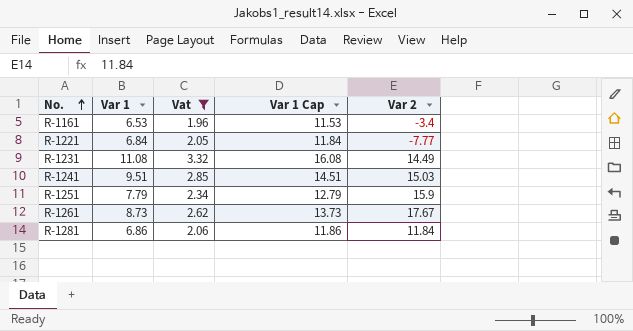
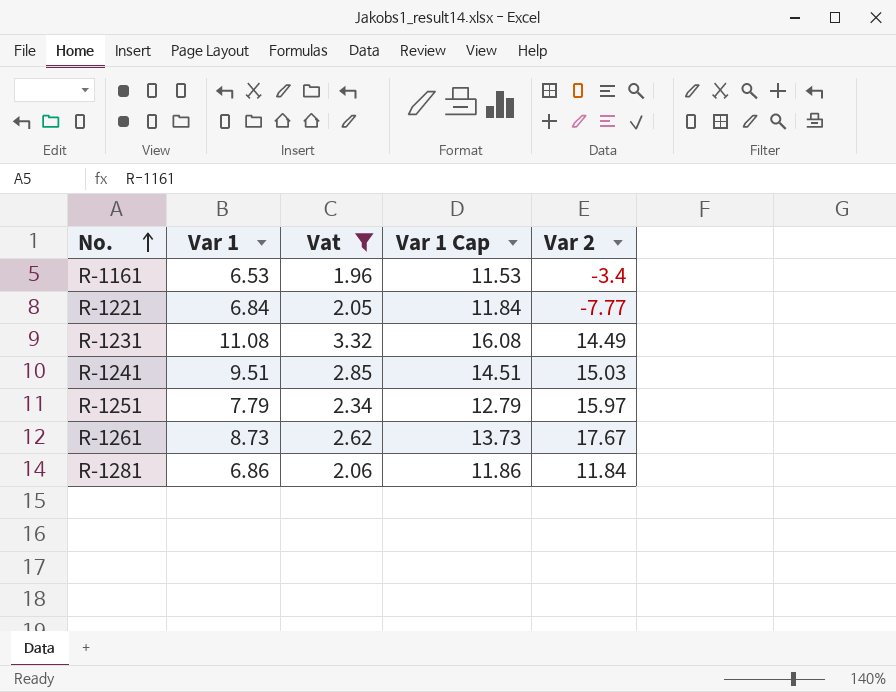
R-1251 | Var 2: 15.9 -> 15.97

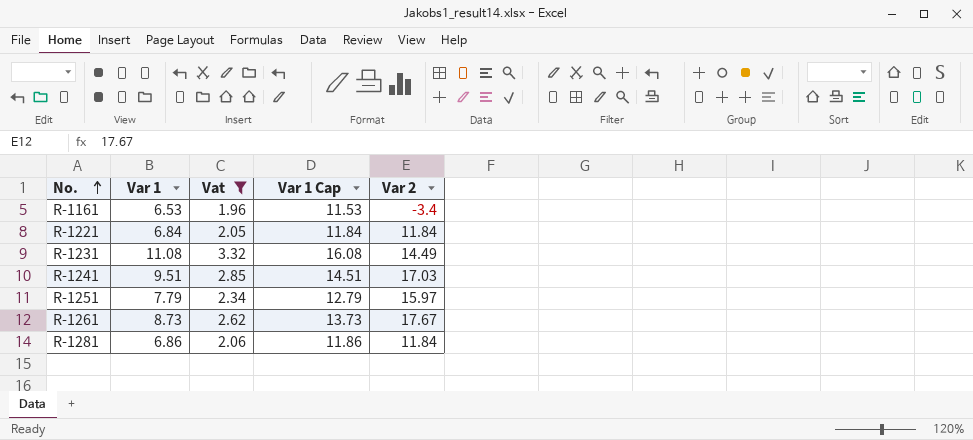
R-1221 | Var 2: -7.77 -> 11.84
R-1241 | Var 2: 15.03 -> 17.03

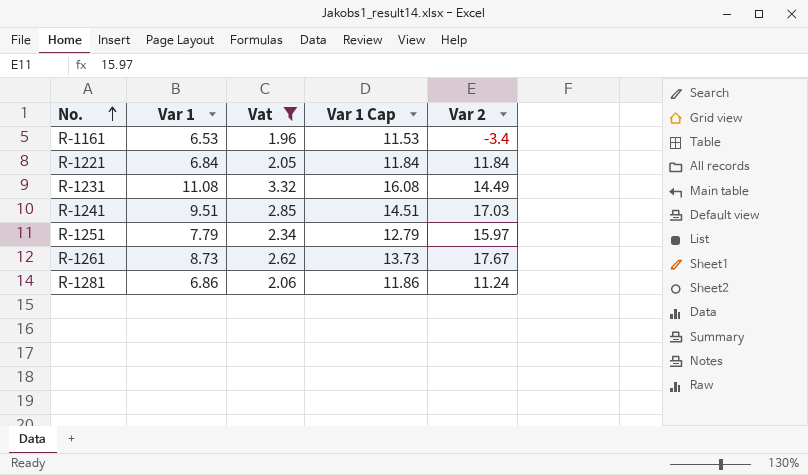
R-1281 | Var 2: 11.84 -> 11.24

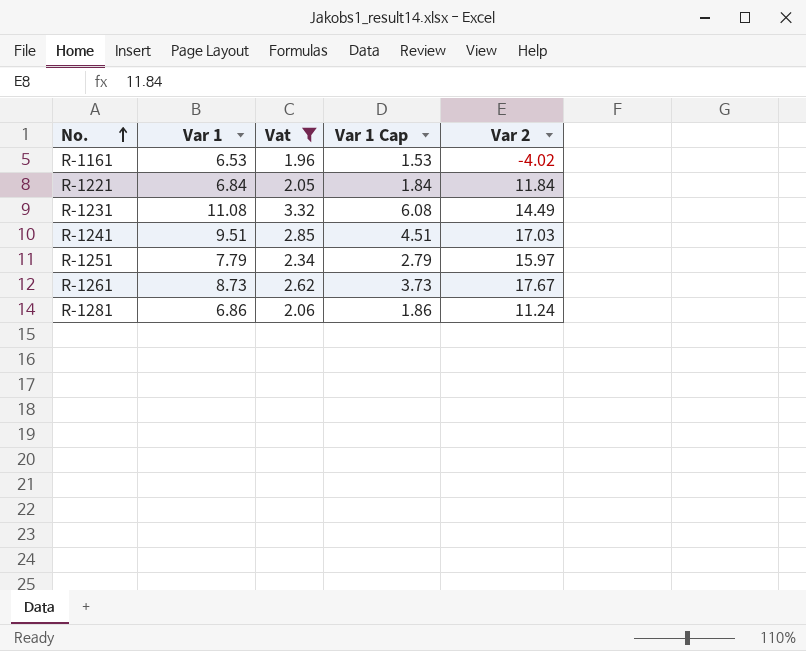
column Var 1 Cap | formula: [Var 1] + 5 -> [Var 1] - 5
R-1161 | Var 2: -3.4 -> -4.02

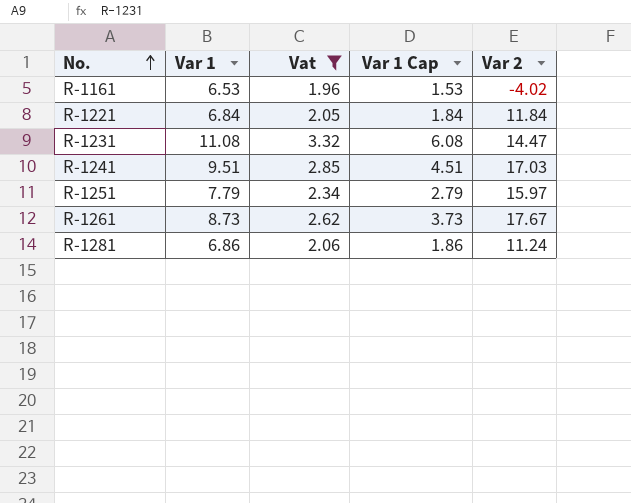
R-1231 | Var 2: 14.49 -> 14.47

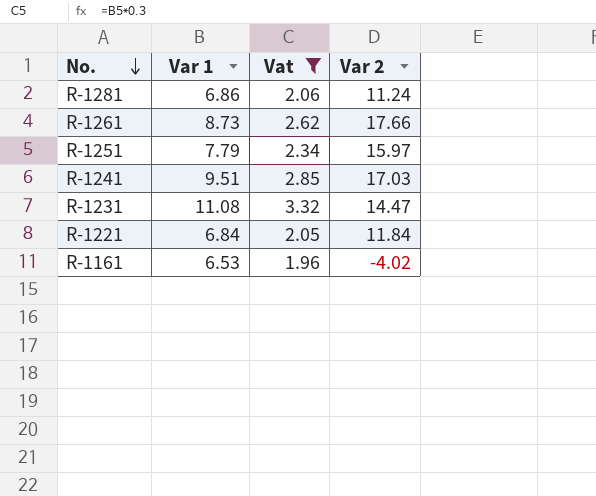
row order: No. ascending -> No. descending
column Var 1 Cap | formula: [Var 1] - 5 -> none
R-1261 | Var 2: 17.67 -> 17.66

